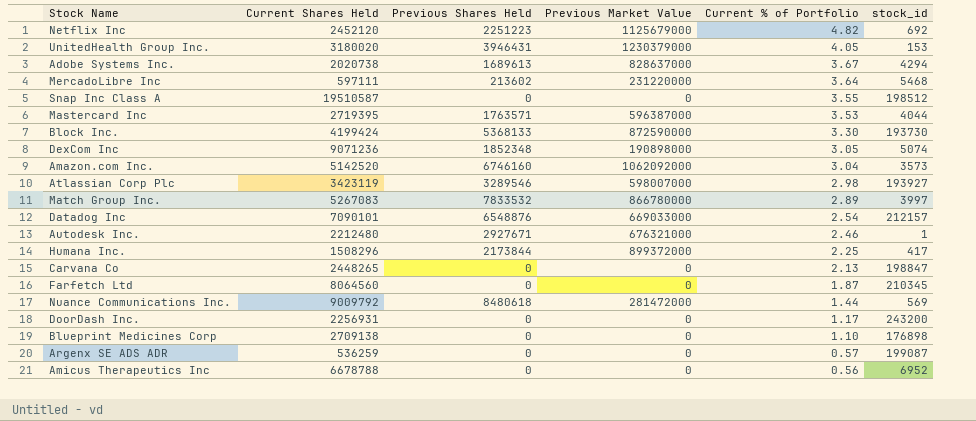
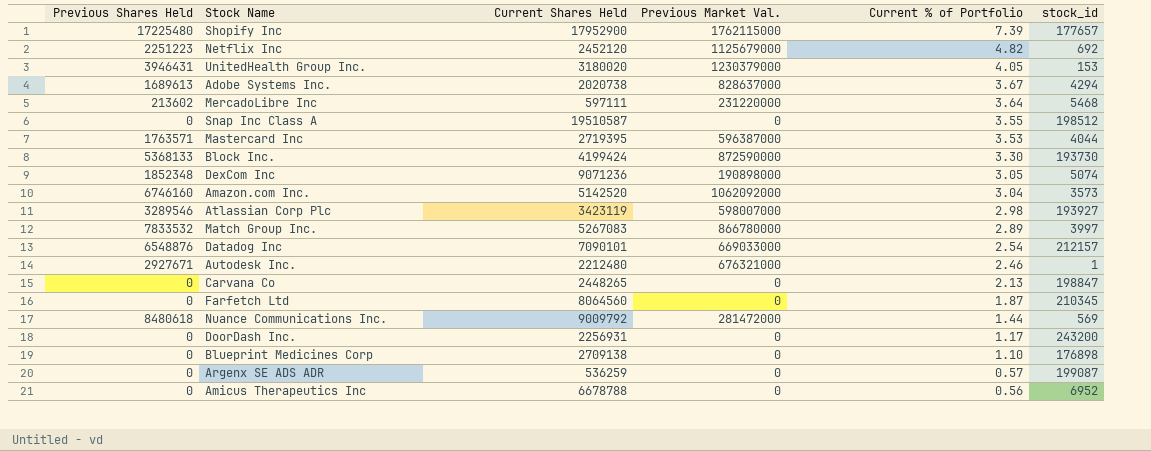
column Previous Shares Held | position: 3 -> 1
column name: Previous Market Value -> Previous Market Val.
row Humana Inc.: 1508296 | 2173844 | 899372000 | 2.25 | 417 -> none
row Shopify Inc: none -> 17225480 | 17952900 | 1762115000 | 7.39 | 177657

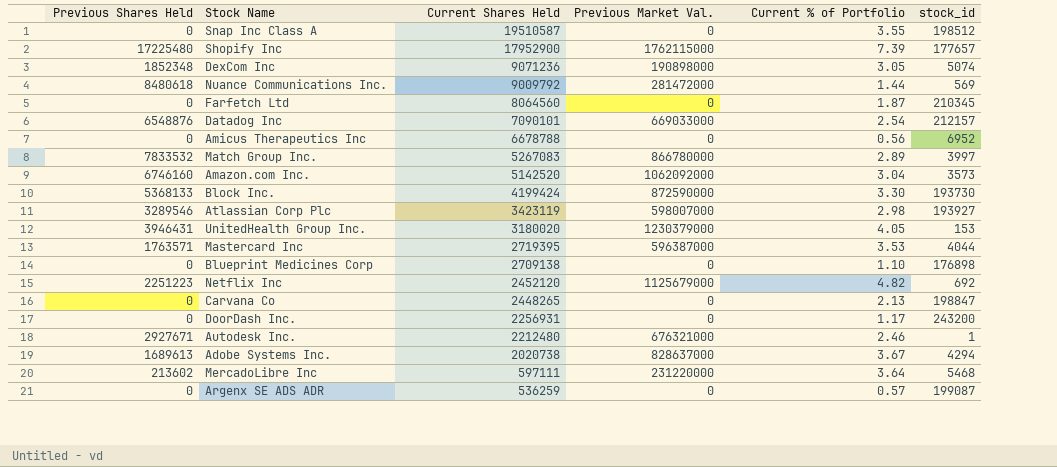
row order: Current % of Portfolio descending -> Current Shares Held descending

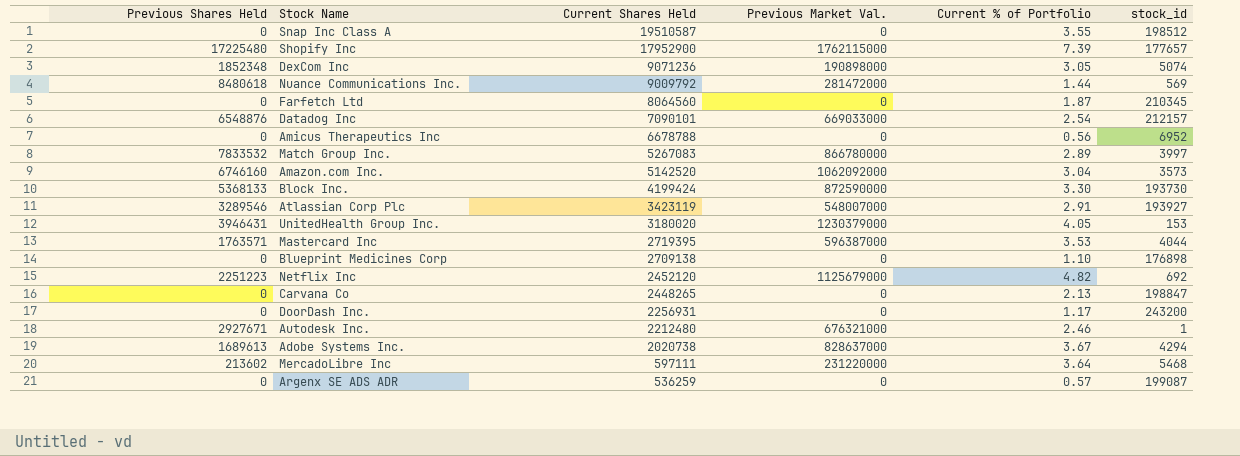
Atlassian Corp Plc | Previous Market Val.: 598007000 -> 548007000
Atlassian Corp Plc | Current % of Portfolio: 2.98 -> 2.91

